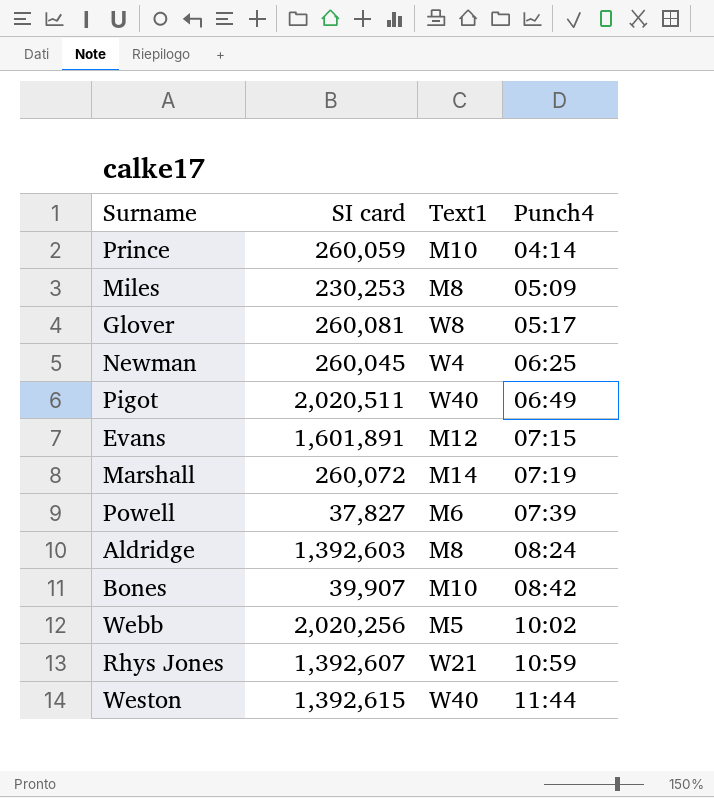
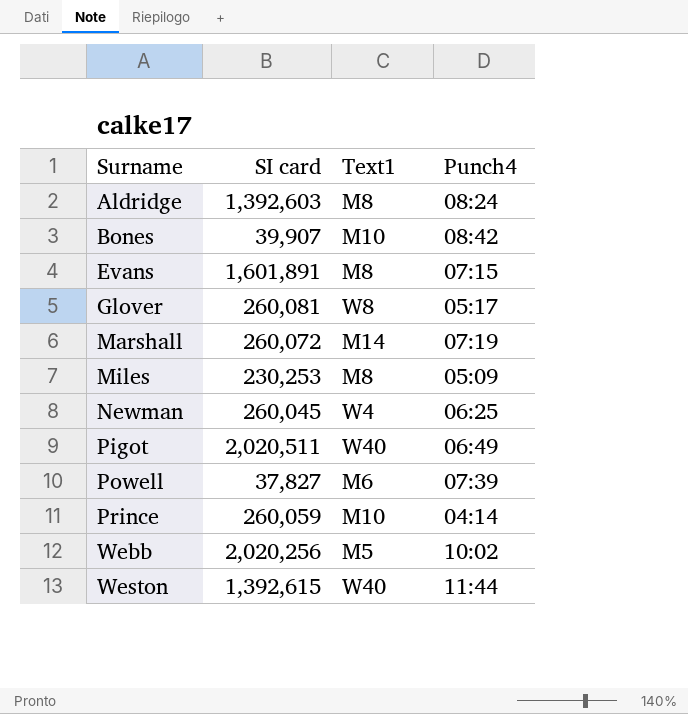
row order: Punch4 ascending -> Surname ascending
row Rhys Jones: 1,392,607 | W21 | 10:59 -> none
Evans | Text1: M12 -> M8

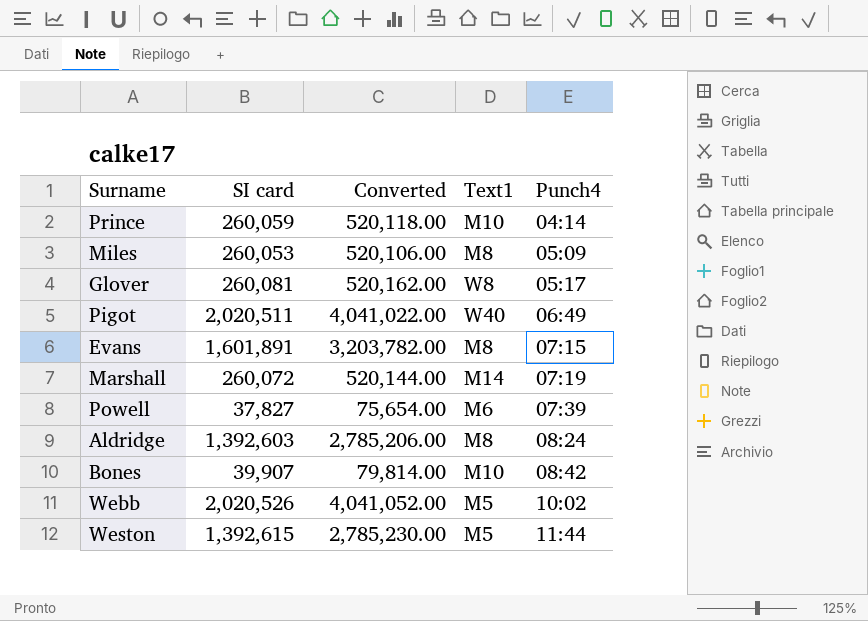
row order: Surname ascending -> Punch4 ascending
column Converted | formula: none -> [SI card] * 2
row Newman: 260,045 | W4 | 06:25 -> none
Miles | SI card: 230,253 -> 260,053
Webb | SI card: 2,020,256 -> 2,020,526
Weston | Text1: W40 -> M5

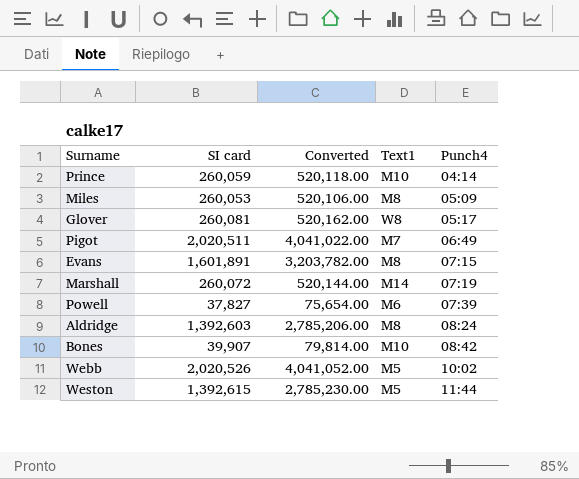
Pigot | Text1: W40 -> M7

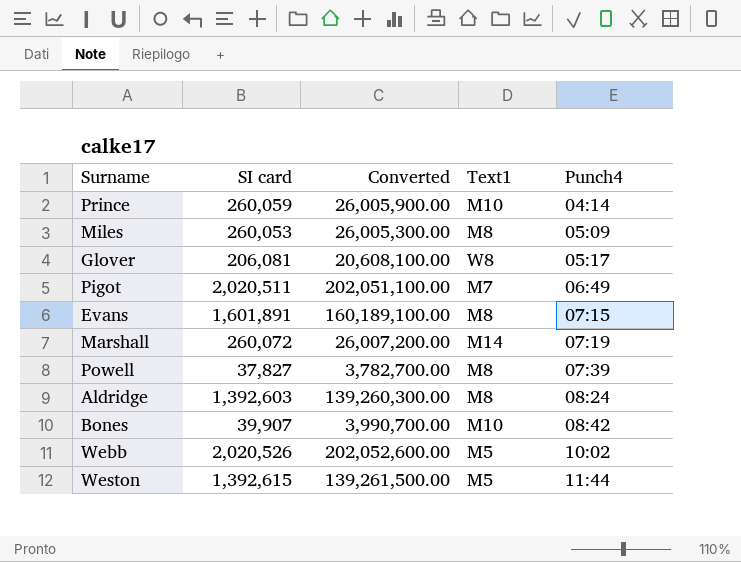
column Converted | formula: [SI card] * 2 -> [SI card] * 100
Glover | SI card: 260,081 -> 206,081
Powell | Text1: M6 -> M8

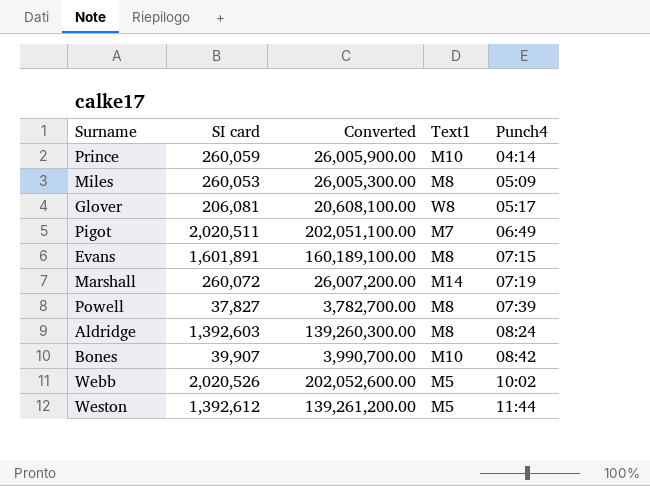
Weston | SI card: 1,392,615 -> 1,392,612
Weston | Converted: 139,261,500.00 -> 139,261,200.00

